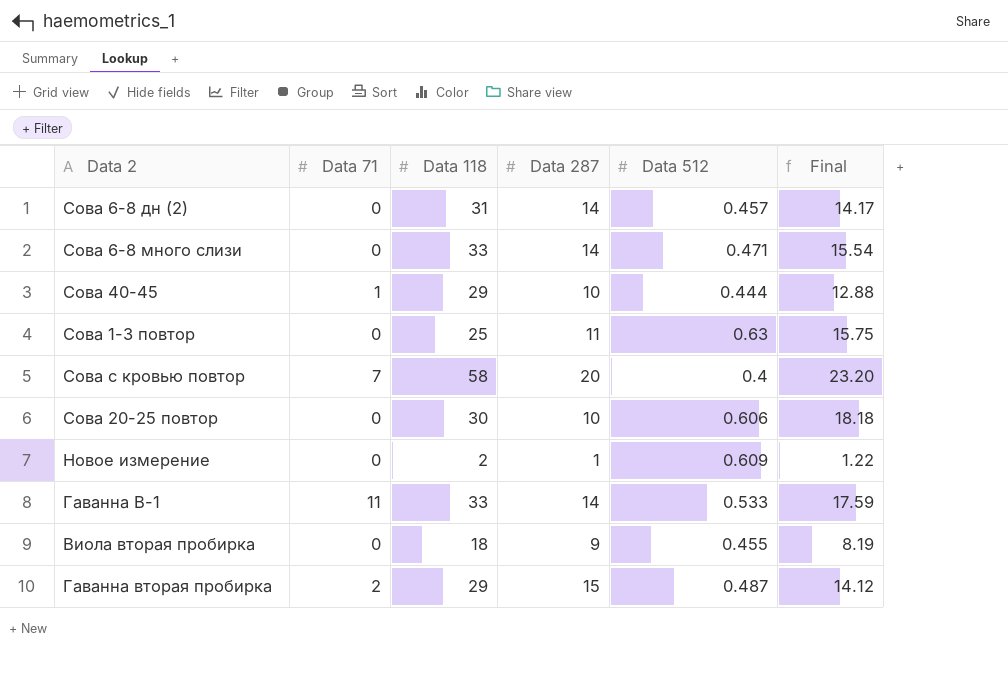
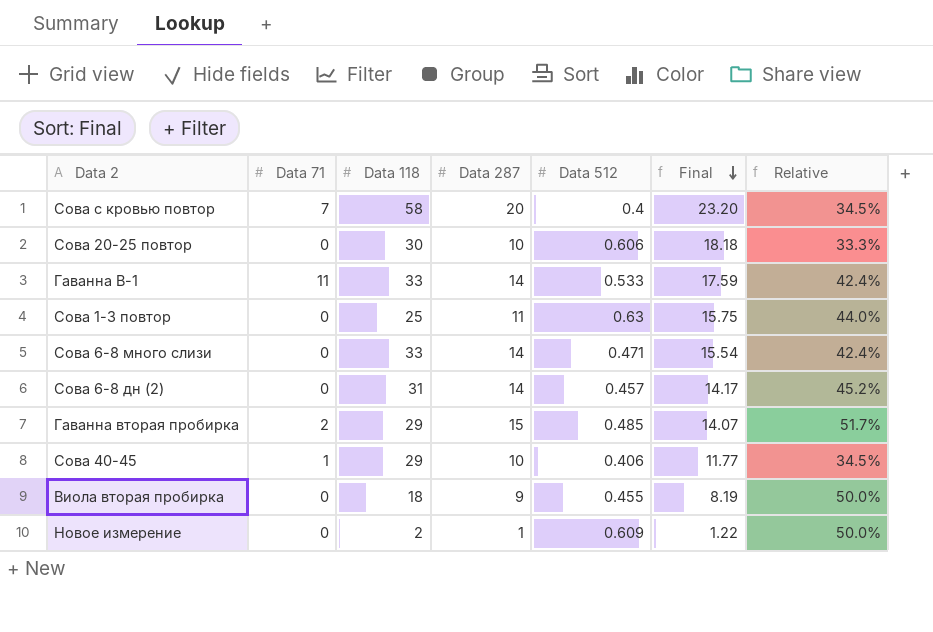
row order: none -> Final descending
column Relative | formula: none -> [Data 287] / [Data 118]
Гаванна вторая пробирка | Data 512: 0.487 -> 0.485
Гаванна вторая пробирка | Final: 14.12 -> 14.07
Сова 40-45 | Data 512: 0.444 -> 0.406
Сова 40-45 | Final: 12.88 -> 11.77

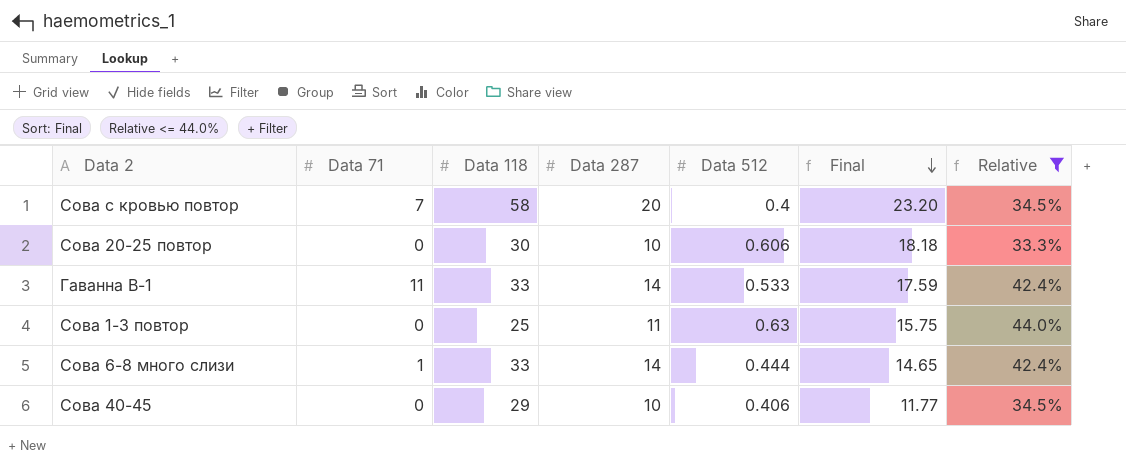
filter: none -> Relative <= 44.0%
Сова 6-8 много слизи | Data 71: 0 -> 1
Сова 6-8 много слизи | Data 512: 0.471 -> 0.444
Сова 6-8 много слизи | Final: 15.54 -> 14.65
Сова 40-45 | Data 71: 1 -> 0

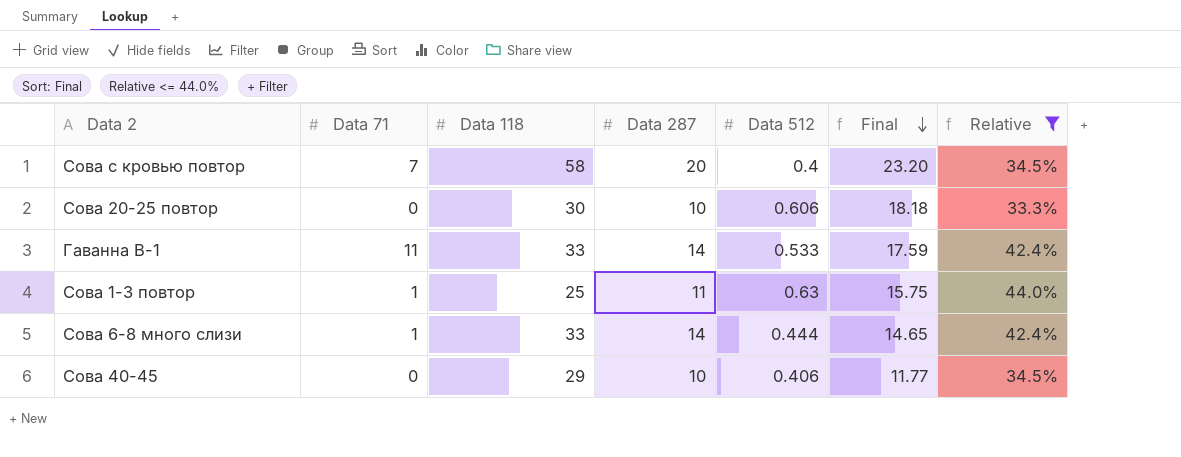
Сова 1-3 повтор | Data 71: 0 -> 1

